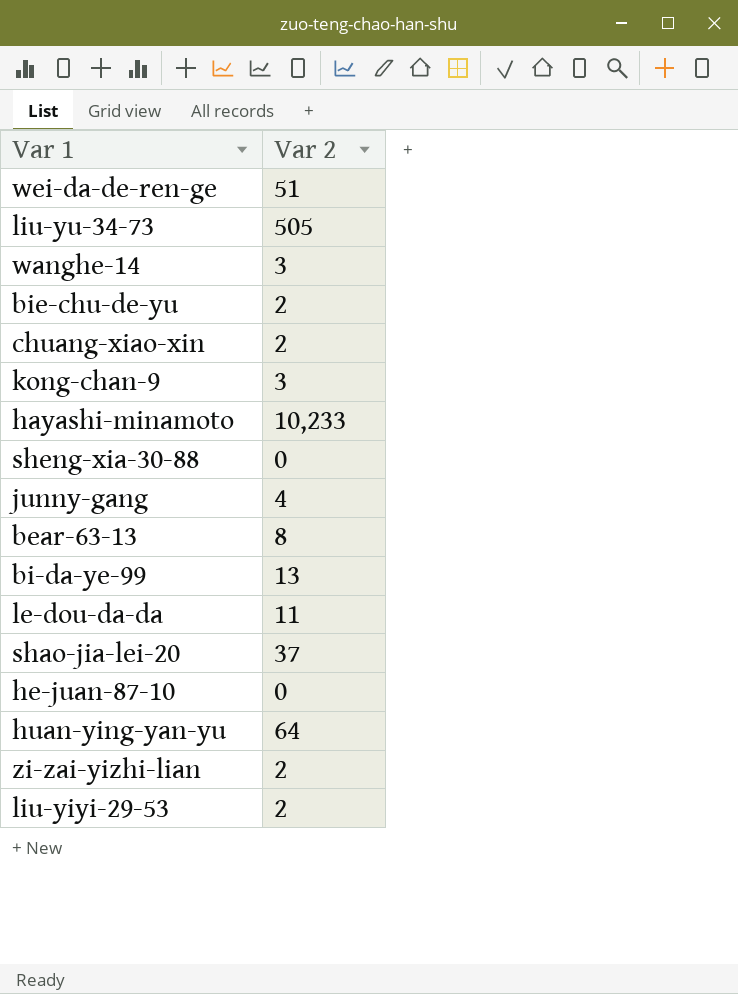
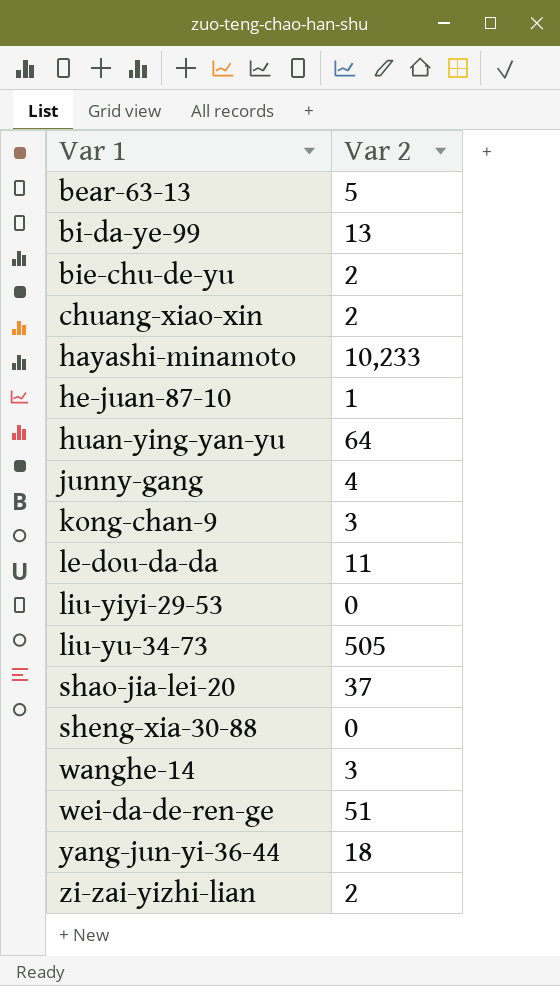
row order: none -> Var 1 ascending
bear-63-13 | Var 2: 8 -> 5
he-juan-87-10 | Var 2: 0 -> 1
liu-yiyi-29-53 | Var 2: 2 -> 0
row yang-jun-yi-36-44: none -> 18

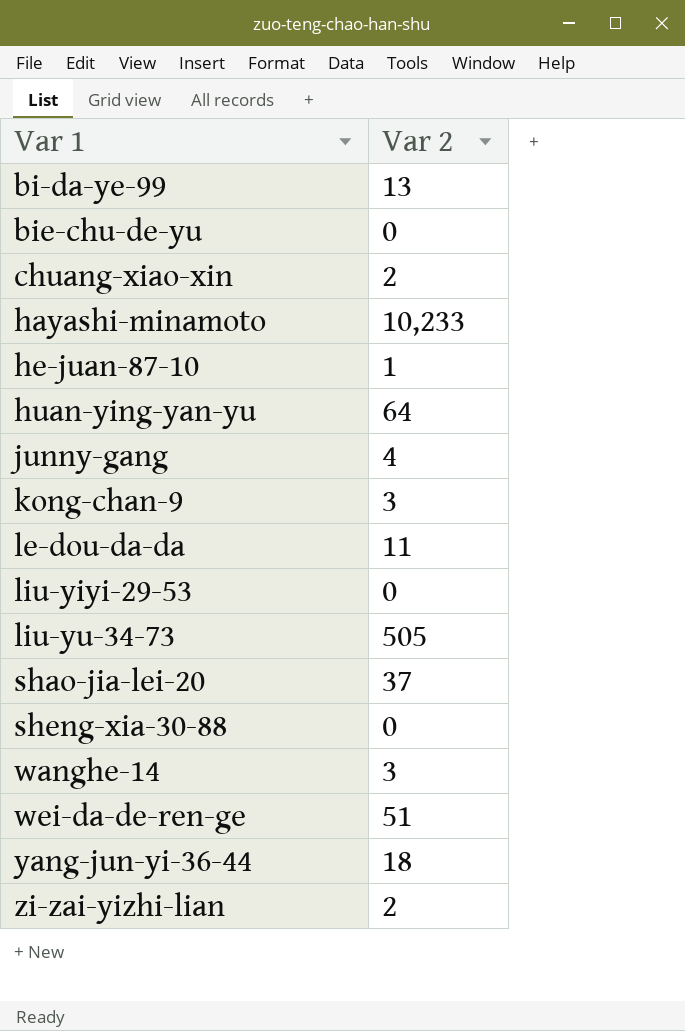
row bear-63-13: 5 -> none
bie-chu-de-yu | Var 2: 2 -> 0

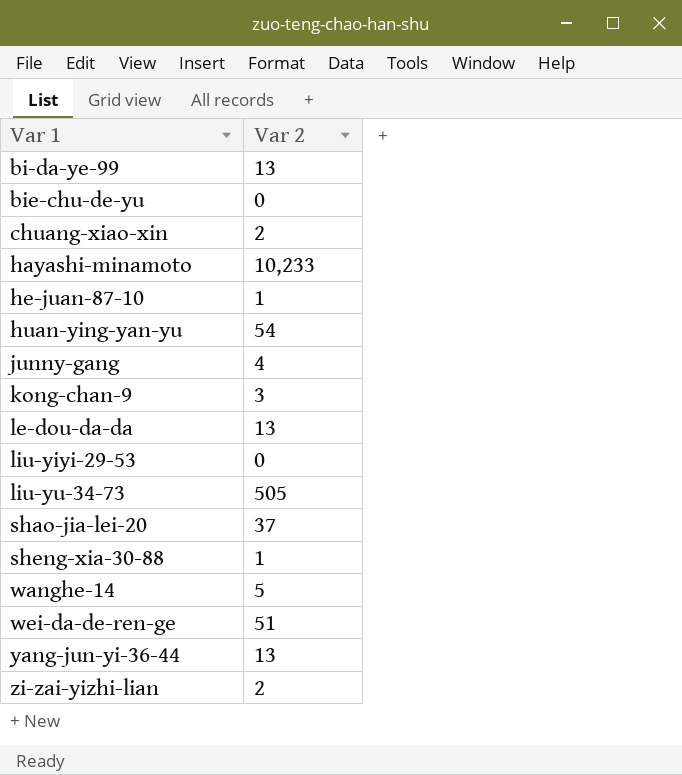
huan-ying-yan-yu | Var 2: 64 -> 54
le-dou-da-da | Var 2: 11 -> 13
sheng-xia-30-88 | Var 2: 0 -> 1
wanghe-14 | Var 2: 3 -> 5
yang-jun-yi-36-44 | Var 2: 18 -> 13

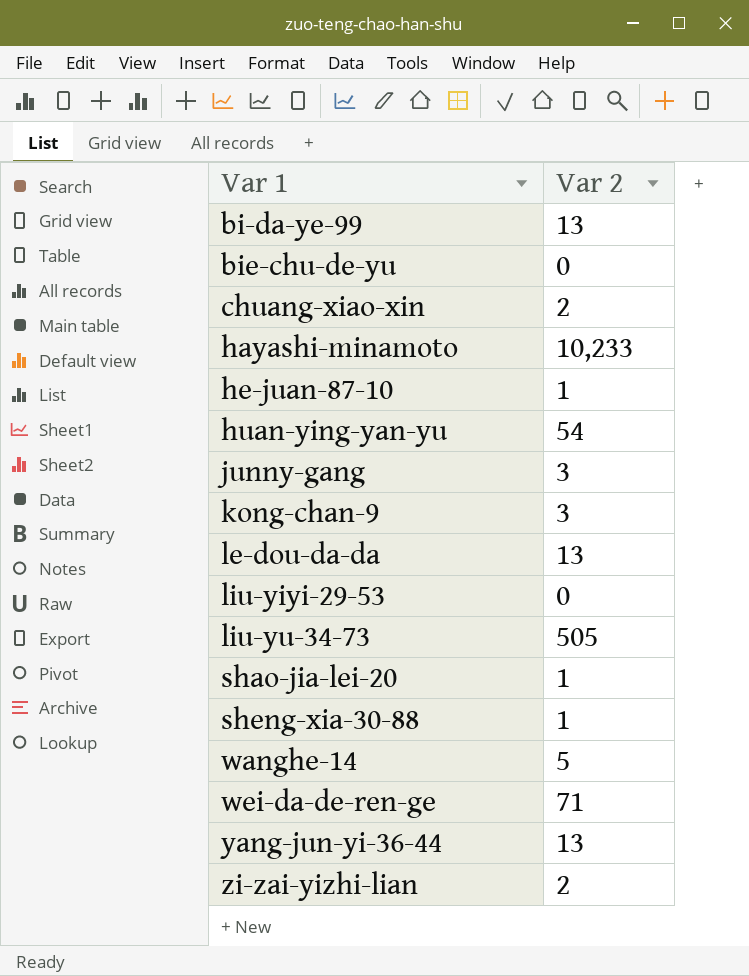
junny-gang | Var 2: 4 -> 3
shao-jia-lei-20 | Var 2: 37 -> 1
wei-da-de-ren-ge | Var 2: 51 -> 71

